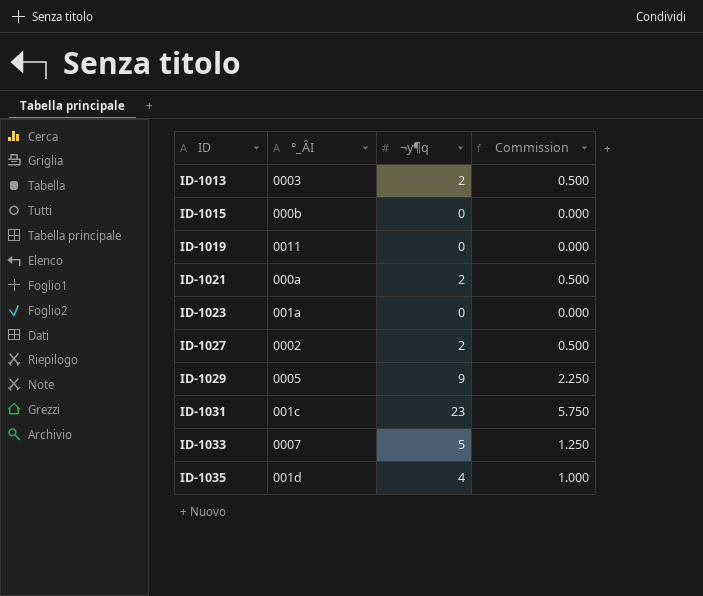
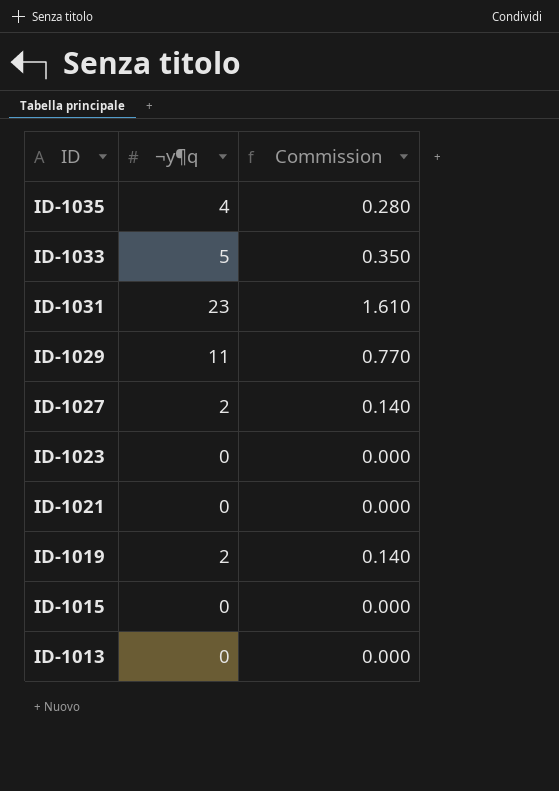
row order: ID ascending -> ID descending
column °_ÂI | position: 2 -> none
column Commission | formula: [¬y¶q] * 0.25 -> [¬y¶q] * 0.07
ID-1029 | ¬y¶q: 9 -> 11
ID-1021 | ¬y¶q: 2 -> 0
ID-1019 | ¬y¶q: 0 -> 2
ID-1013 | ¬y¶q: 2 -> 0

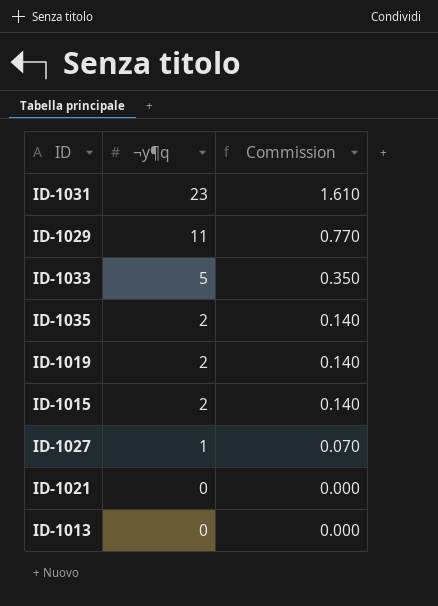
row order: ID descending -> ¬y¶q descending
row ID-1023: 0 | 0.000 -> none
ID-1035 | ¬y¶q: 4 -> 2
ID-1035 | Commission: 0.280 -> 0.140
ID-1015 | ¬y¶q: 0 -> 2
ID-1015 | Commission: 0.000 -> 0.140
ID-1027 | ¬y¶q: 2 -> 1
ID-1027 | Commission: 0.140 -> 0.070

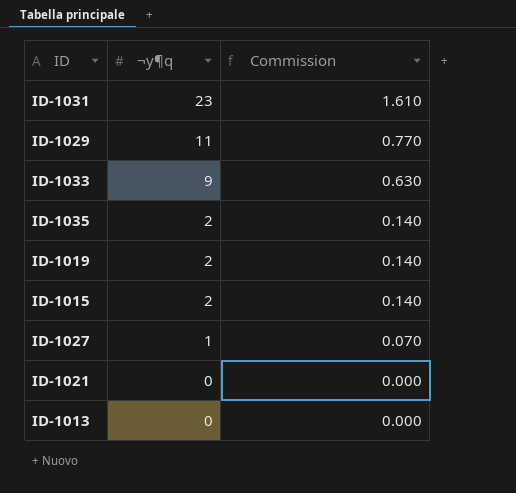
ID-1033 | ¬y¶q: 5 -> 9
ID-1033 | Commission: 0.350 -> 0.630

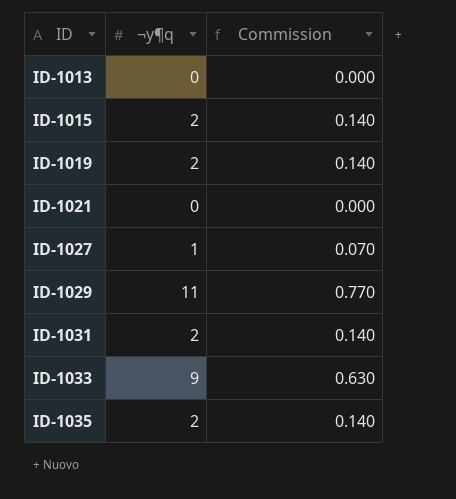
row order: ¬y¶q descending -> ID ascending
ID-1031 | ¬y¶q: 23 -> 2
ID-1031 | Commission: 1.610 -> 0.140

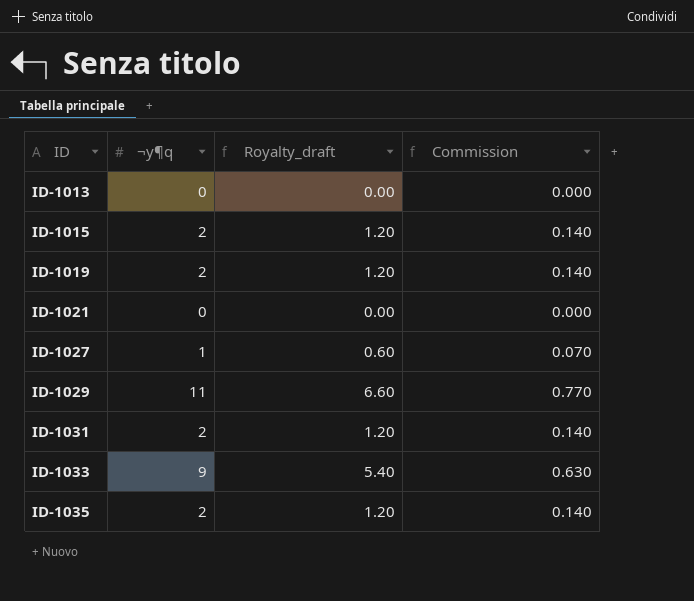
column Royalty_draft | formula: none -> [¬y¶q] * 0.6

